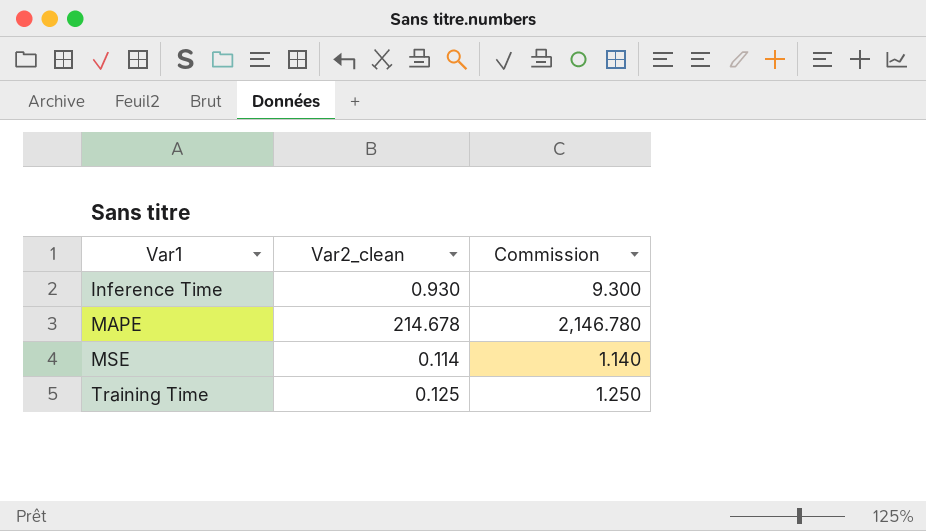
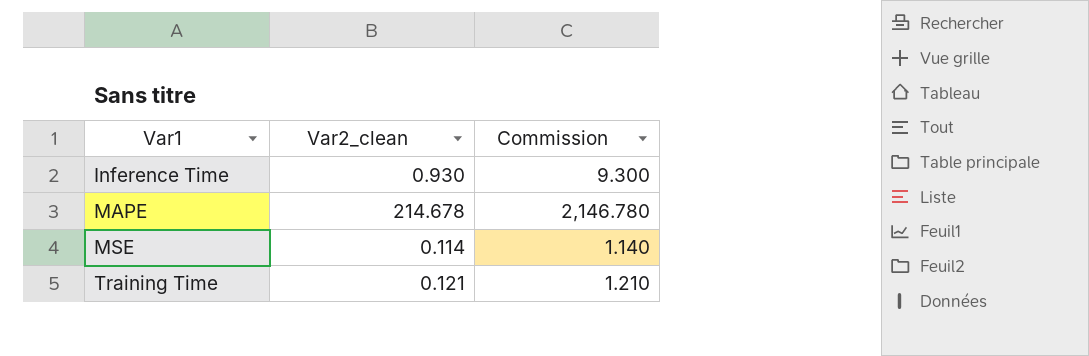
Training Time | Var2_clean: 0.125 -> 0.121
Training Time | Commission: 1.250 -> 1.210

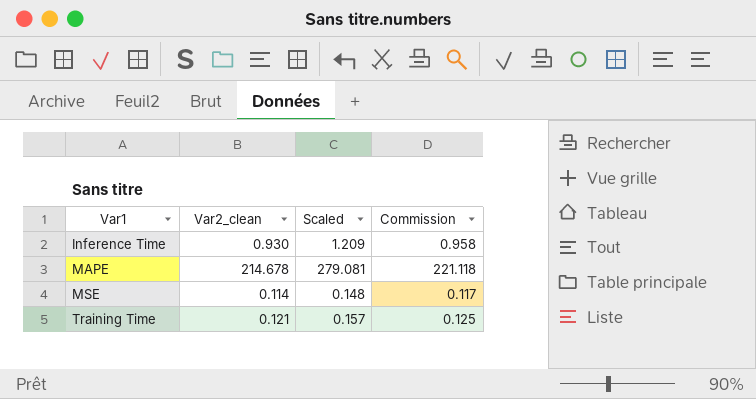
column Scaled | formula: none -> [Var2_clean] * 1.3
column Commission | formula: [Var2_clean] * 10 -> [Var2_clean] * 1.03

